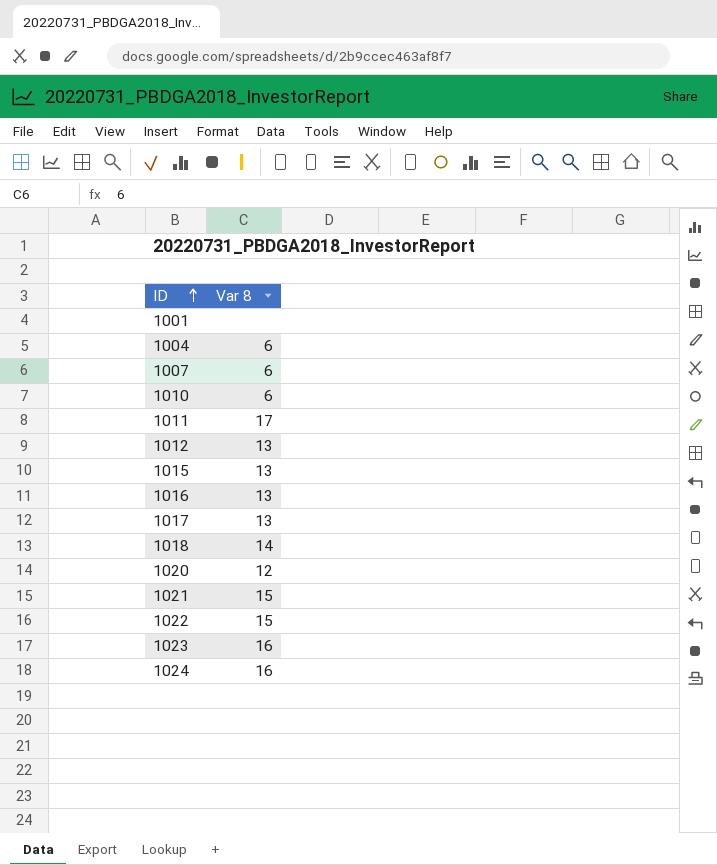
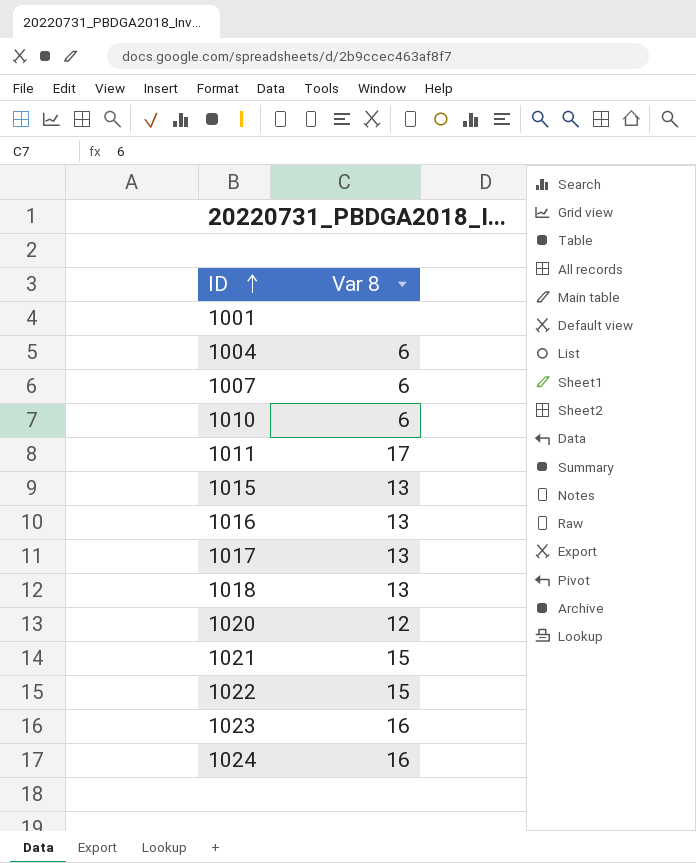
row 1012: 13 -> none
1018 | Var 8: 14 -> 13

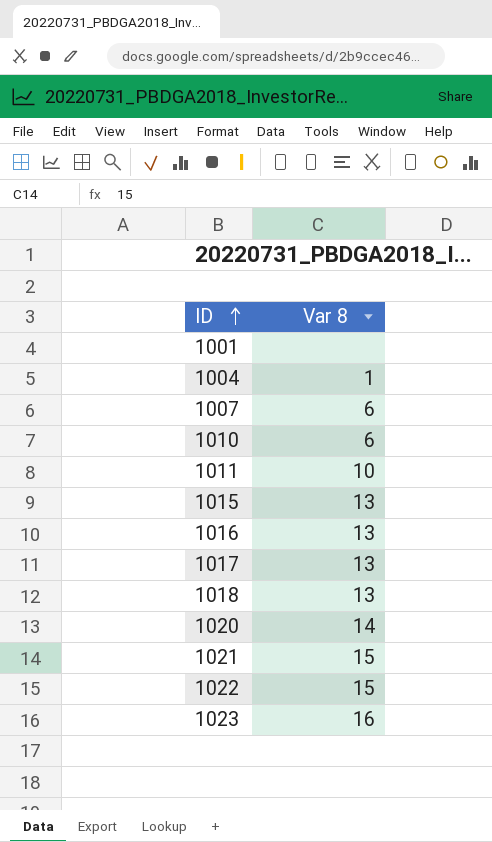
row 1024: 16 -> none
1004 | Var 8: 6 -> 1
1011 | Var 8: 17 -> 10
1020 | Var 8: 12 -> 14

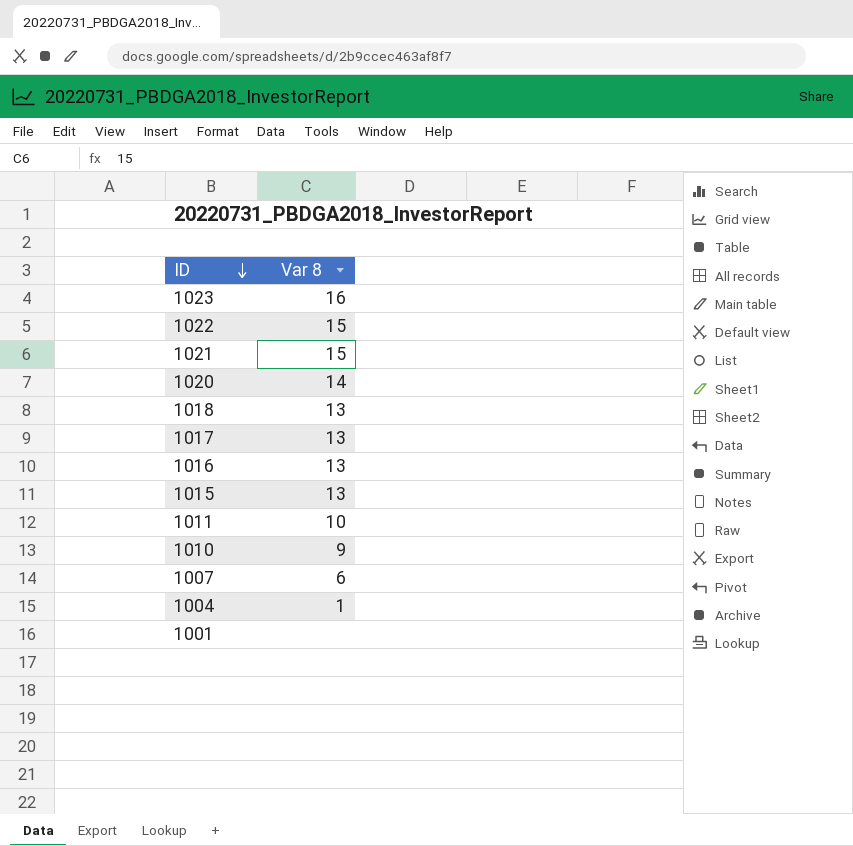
row order: ID ascending -> ID descending
1010 | Var 8: 6 -> 9

